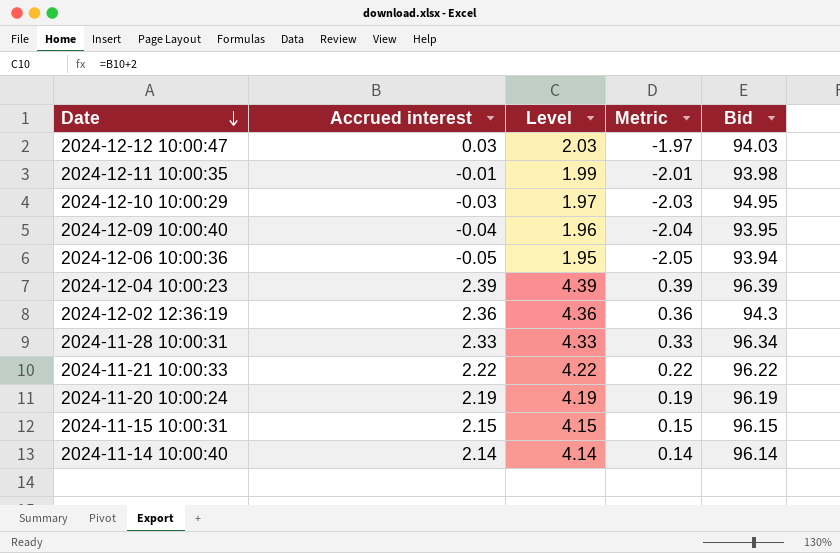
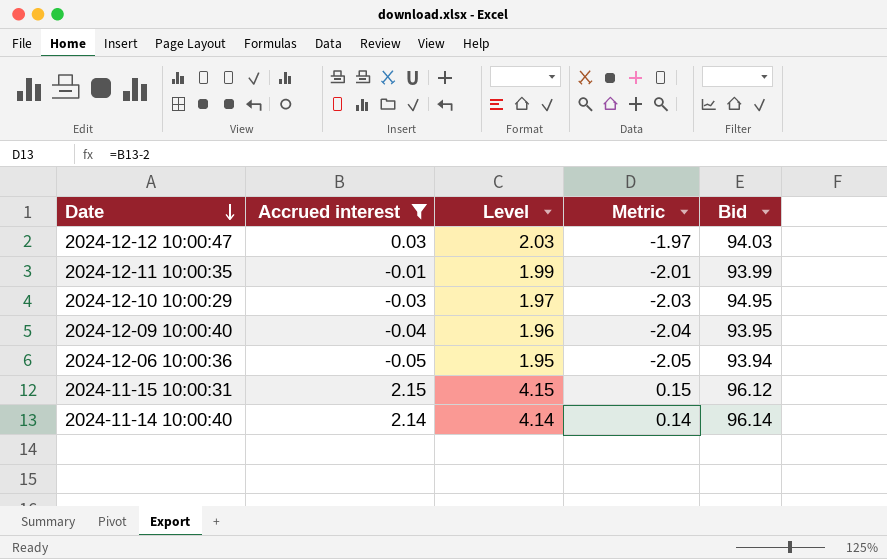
filter: none -> Accrued interest <= 2.15
2024-12-11 10:00:35 | Bid: 93.98 -> 93.99
2024-11-15 10:00:31 | Bid: 96.15 -> 96.12

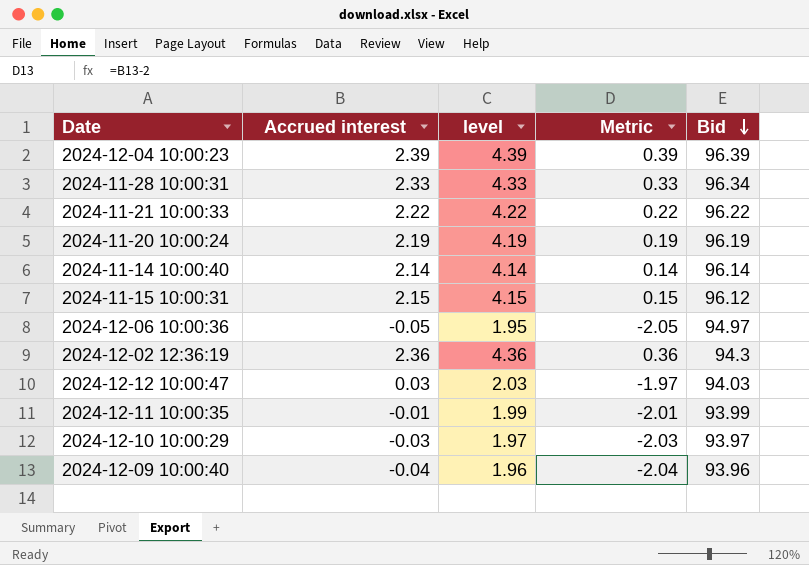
filter: Accrued interest <= 2.15 -> none
row order: Date descending -> Bid descending
column name: Level -> level
2024-12-06 10:00:36 | Bid: 93.94 -> 94.97
2024-12-10 10:00:29 | Bid: 94.95 -> 93.97
2024-12-09 10:00:40 | Bid: 93.95 -> 93.96

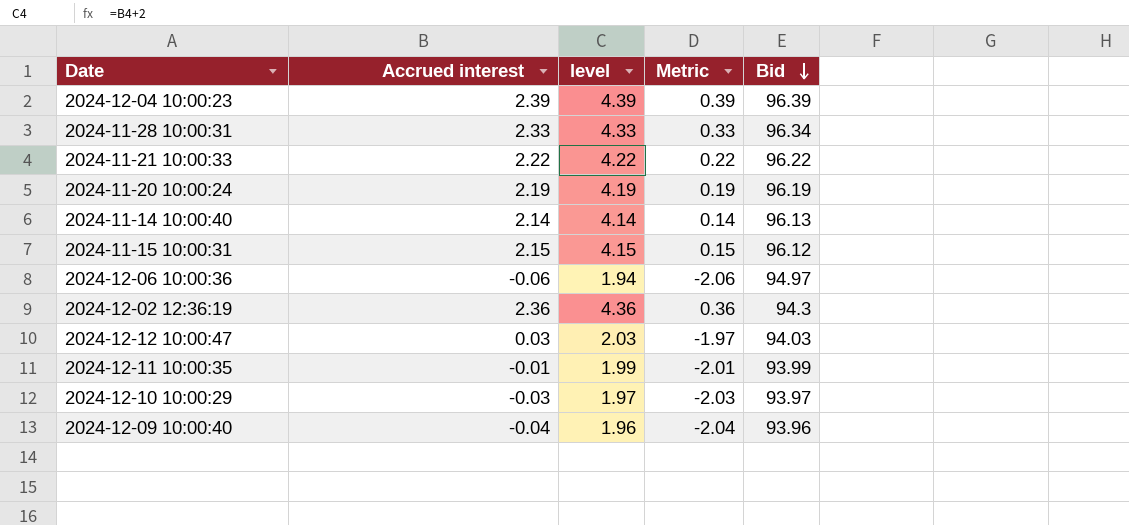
2024-11-14 10:00:40 | Bid: 96.14 -> 96.13
2024-12-06 10:00:36 | Accrued interest: -0.05 -> -0.06
2024-12-06 10:00:36 | level: 1.95 -> 1.94
2024-12-06 10:00:36 | Metric: -2.05 -> -2.06

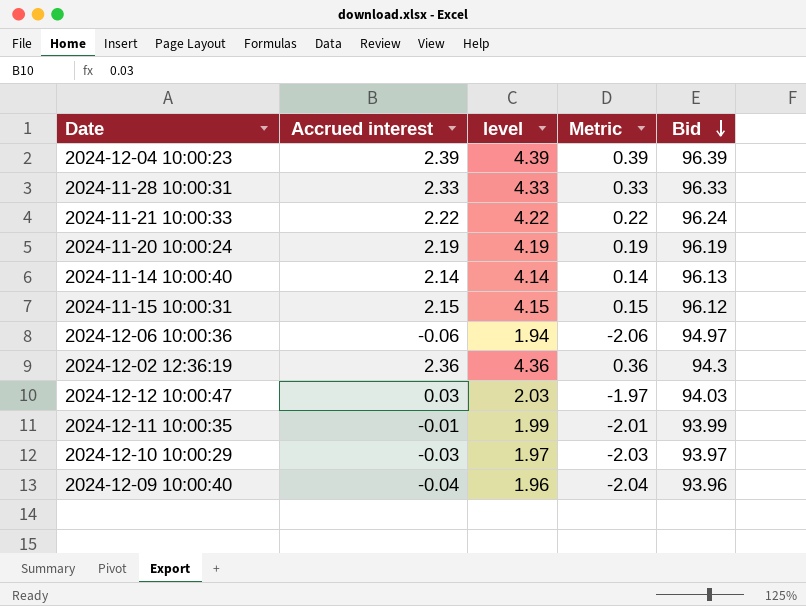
2024-11-28 10:00:31 | Bid: 96.34 -> 96.33
2024-11-21 10:00:33 | Bid: 96.22 -> 96.24

